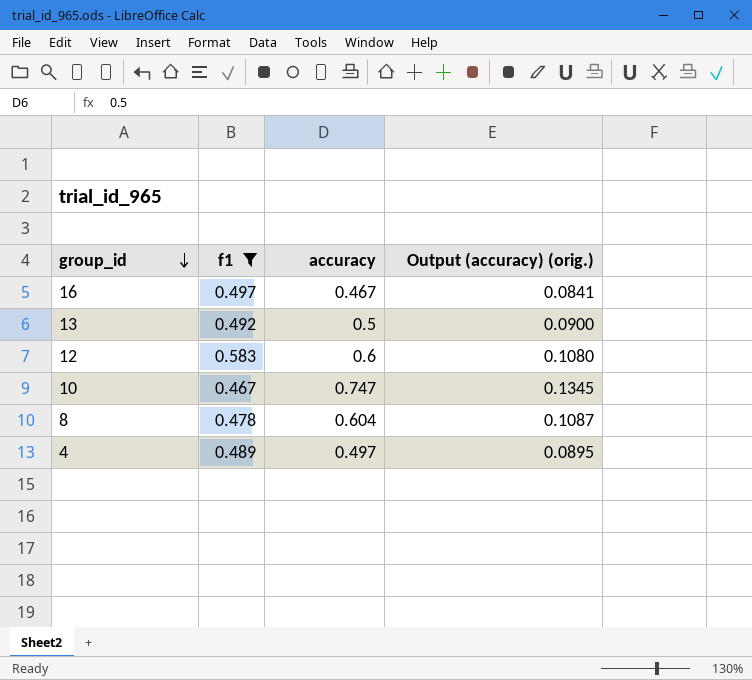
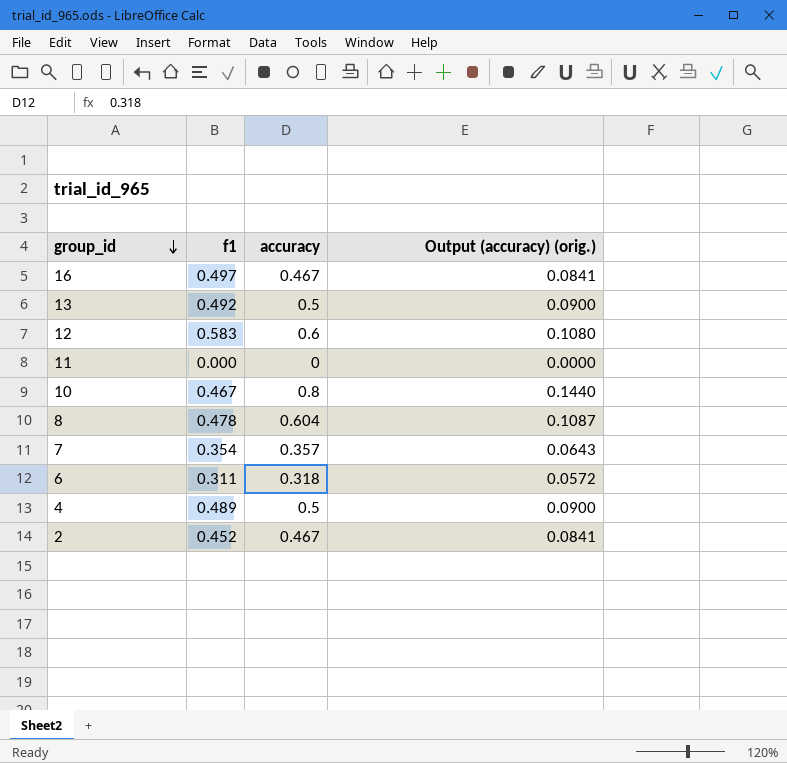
filter: f1 >= 0.467 -> none
10 | accuracy: 0.747 -> 0.8
10 | Output (accuracy) (orig.): 0.1345 -> 0.1440
4 | accuracy: 0.497 -> 0.5
4 | Output (accuracy) (orig.): 0.0895 -> 0.0900

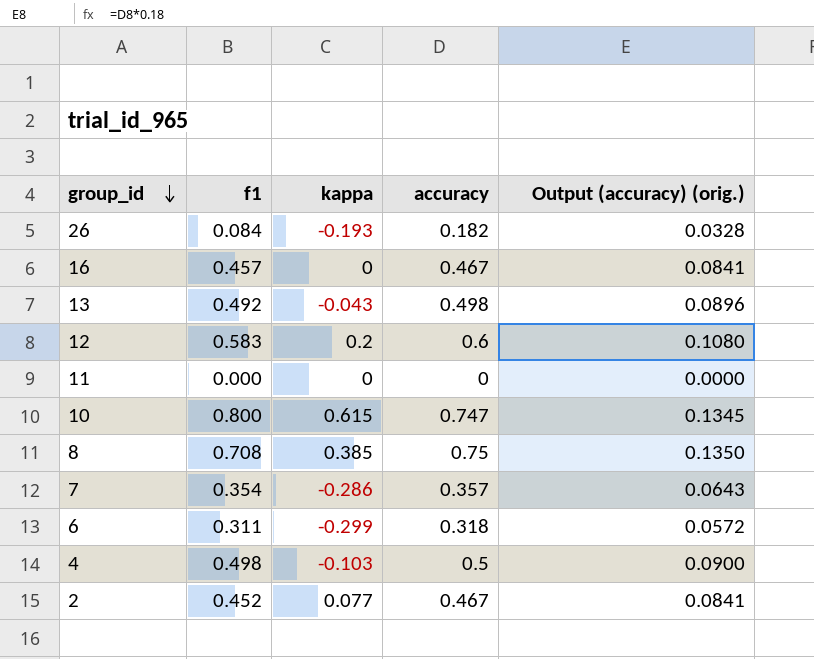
column kappa | position: none -> 3
row 26: none -> 0.084 | -0.193 | 0.182 | 0.0328
16 | f1: 0.497 -> 0.457
13 | accuracy: 0.5 -> 0.498
13 | Output (accuracy) (orig.): 0.0900 -> 0.0896
10 | f1: 0.467 -> 0.800
10 | accuracy: 0.8 -> 0.747
10 | Output (accuracy) (orig.): 0.1440 -> 0.1345
8 | f1: 0.478 -> 0.708
8 | accuracy: 0.604 -> 0.75
8 | Output (accuracy) (orig.): 0.1087 -> 0.1350
4 | f1: 0.489 -> 0.498

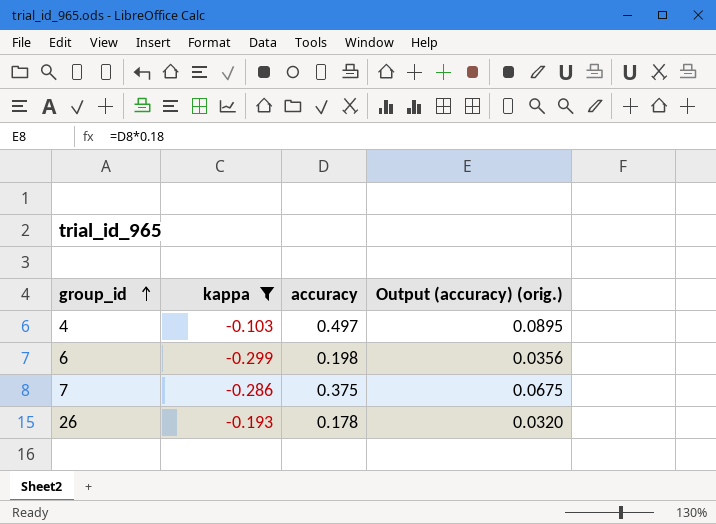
filter: none -> kappa <= -0.103
row order: group_id descending -> group_id ascending
column f1 | position: 2 -> none
4 | accuracy: 0.5 -> 0.497
4 | Output (accuracy) (orig.): 0.0900 -> 0.0895
6 | accuracy: 0.318 -> 0.198
6 | Output (accuracy) (orig.): 0.0572 -> 0.0356
7 | accuracy: 0.357 -> 0.375
7 | Output (accuracy) (orig.): 0.0643 -> 0.0675
26 | accuracy: 0.182 -> 0.178
26 | Output (accuracy) (orig.): 0.0328 -> 0.0320

